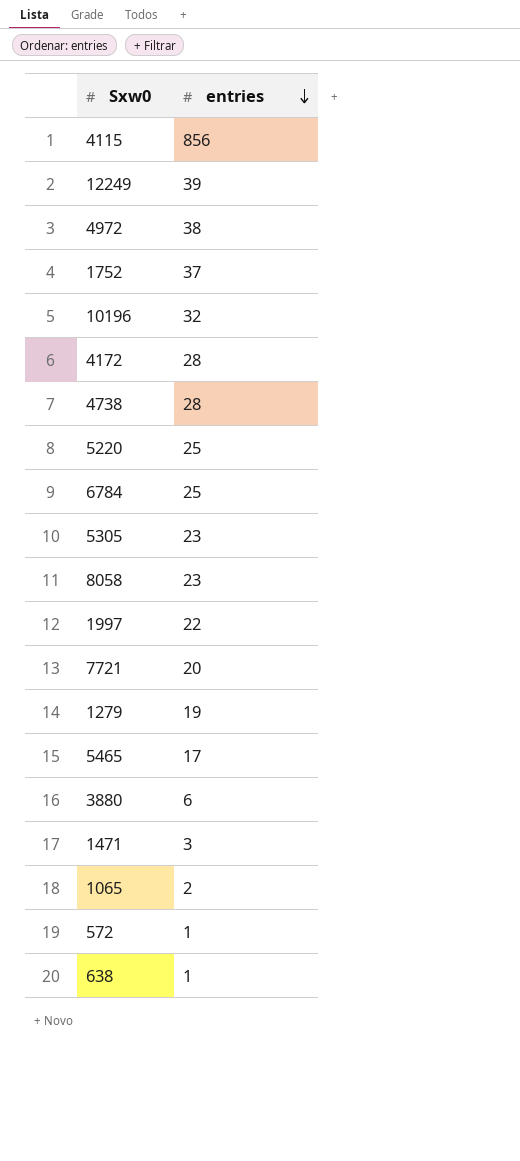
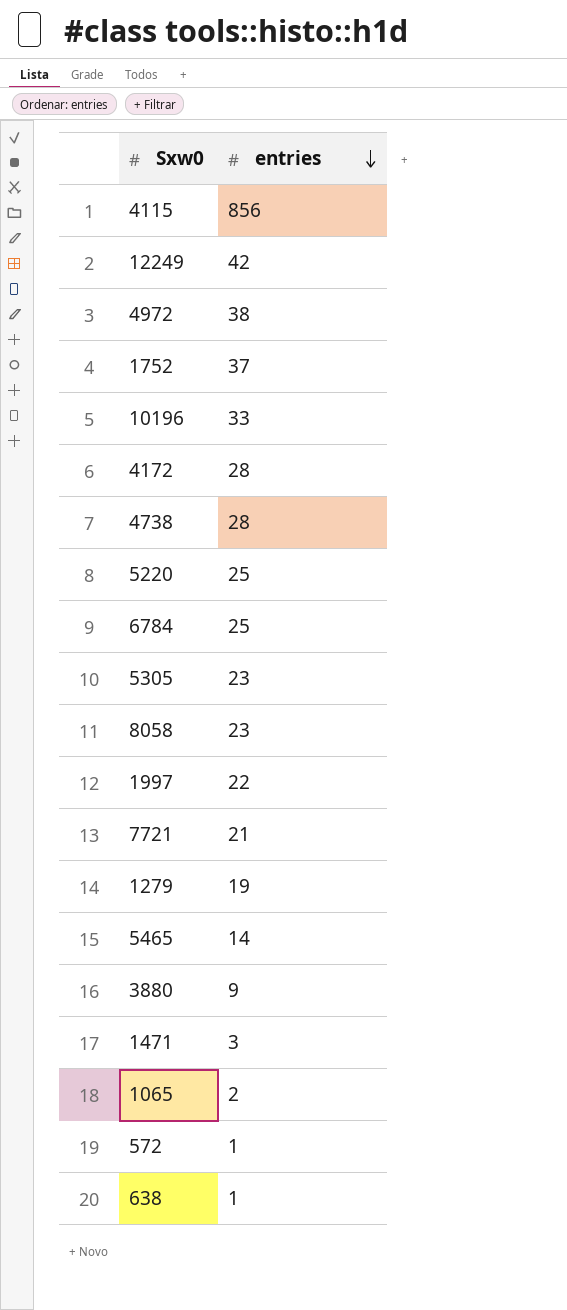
12249 | entries: 39 -> 42
10196 | entries: 32 -> 33
7721 | entries: 20 -> 21
5465 | entries: 17 -> 14
3880 | entries: 6 -> 9

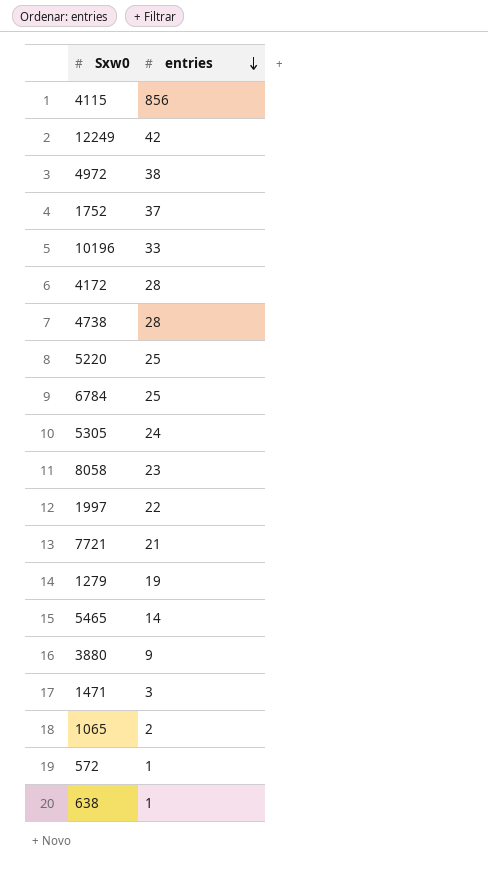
5305 | entries: 23 -> 24

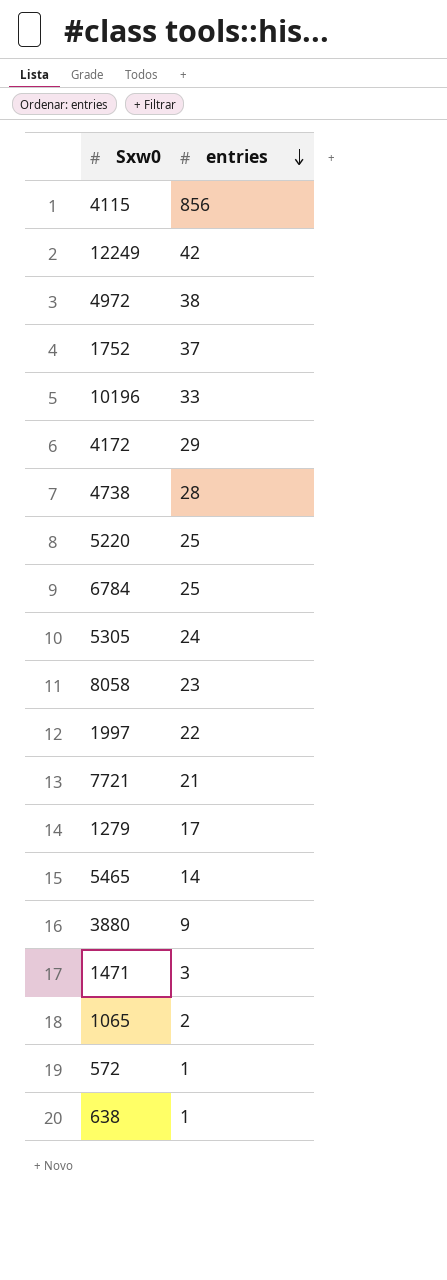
4172 | entries: 28 -> 29
1279 | entries: 19 -> 17

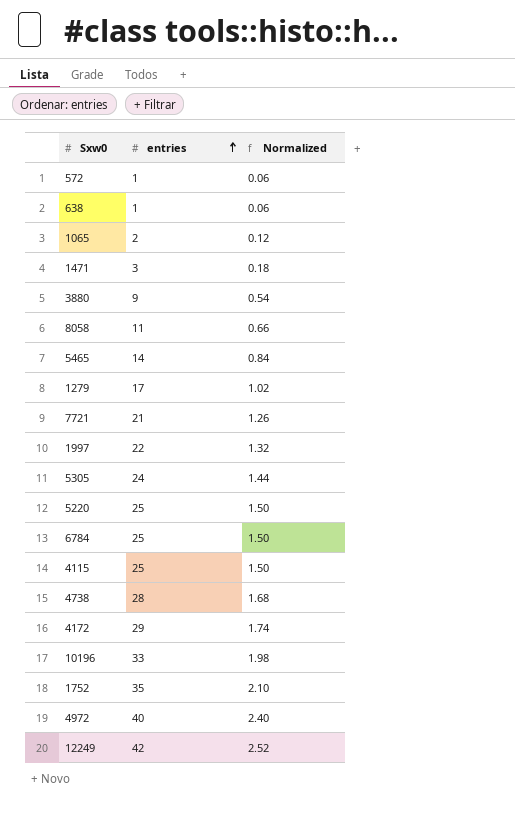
row order: entries descending -> entries ascending
column Normalized | formula: none -> [entries] * 0.06
8058 | entries: 23 -> 11
4115 | entries: 856 -> 25
1752 | entries: 37 -> 35
4972 | entries: 38 -> 40

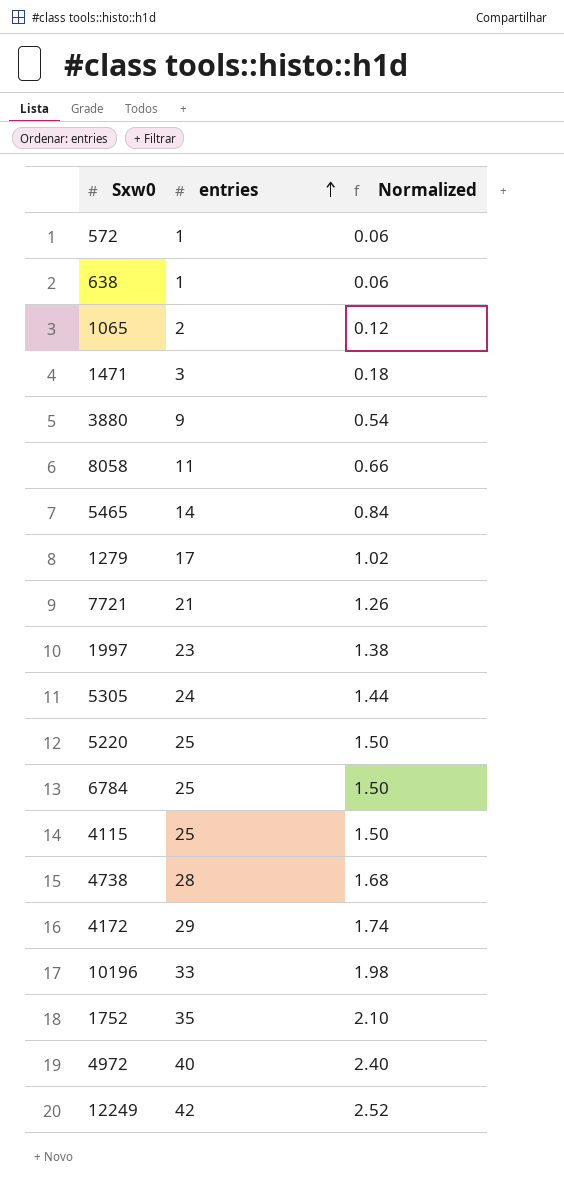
1997 | entries: 22 -> 23
1997 | Normalized: 1.32 -> 1.38

